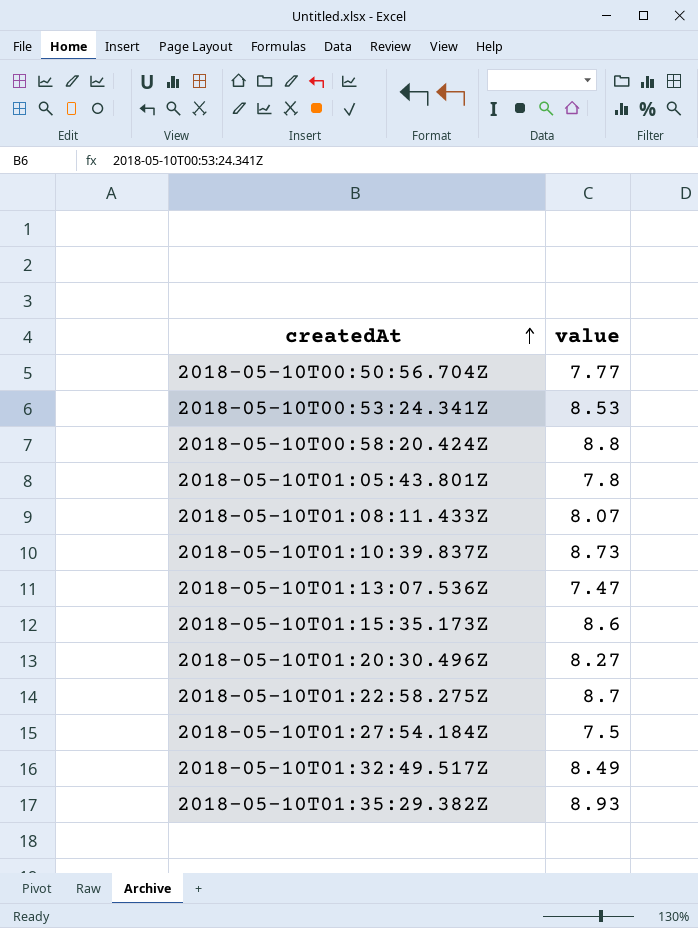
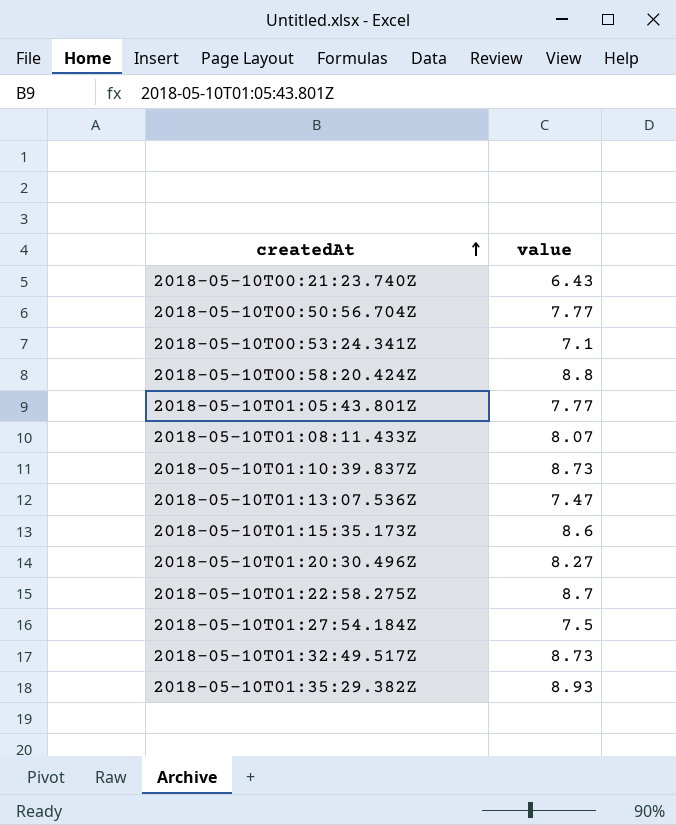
row 2018-05-10T00:21:23.740Z: none -> 6.43
2018-05-10T00:53:24.341Z | value: 8.53 -> 7.1
2018-05-10T01:05:43.801Z | value: 7.8 -> 7.77
2018-05-10T01:32:49.517Z | value: 8.49 -> 8.73

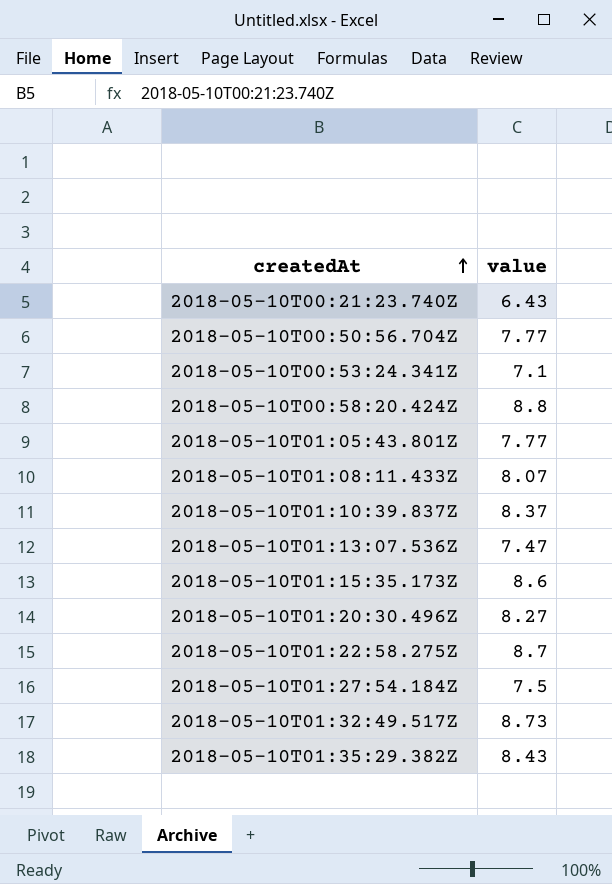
2018-05-10T01:10:39.837Z | value: 8.73 -> 8.37
2018-05-10T01:35:29.382Z | value: 8.93 -> 8.43

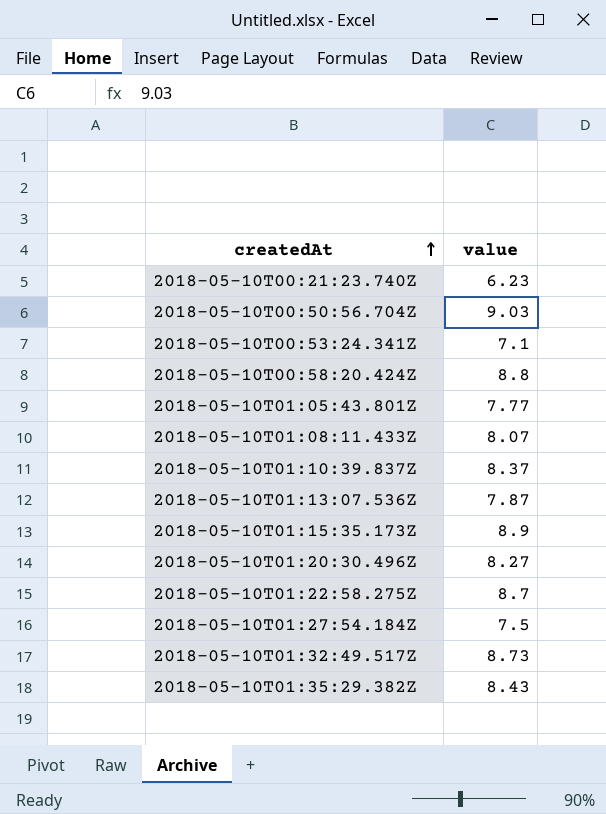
2018-05-10T00:21:23.740Z | value: 6.43 -> 6.23
2018-05-10T00:50:56.704Z | value: 7.77 -> 9.03
2018-05-10T01:13:07.536Z | value: 7.47 -> 7.87
2018-05-10T01:15:35.173Z | value: 8.6 -> 8.9

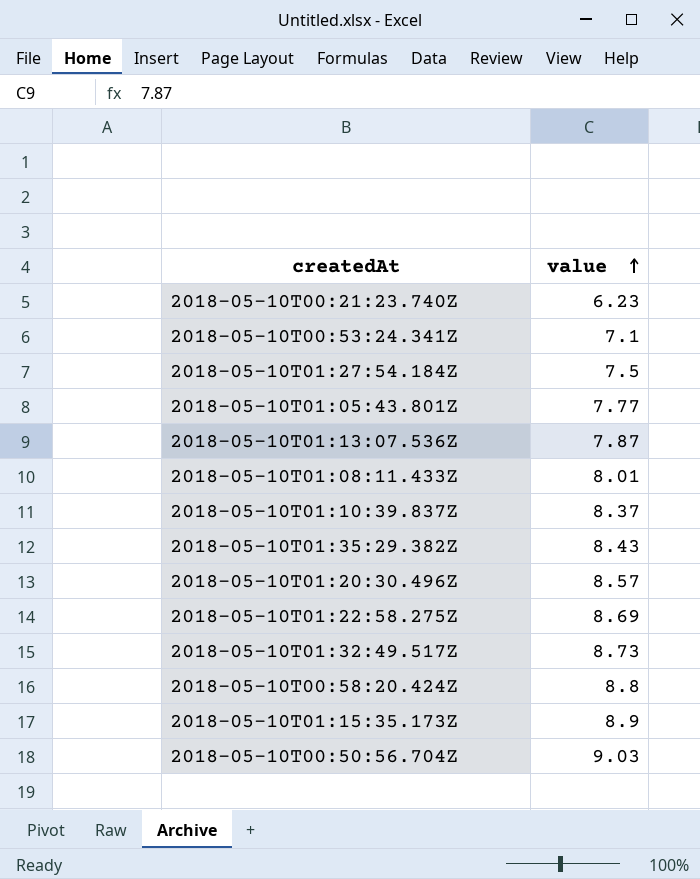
row order: createdAt ascending -> value ascending
2018-05-10T01:08:11.433Z | value: 8.07 -> 8.01
2018-05-10T01:20:30.496Z | value: 8.27 -> 8.57
2018-05-10T01:22:58.275Z | value: 8.7 -> 8.69

